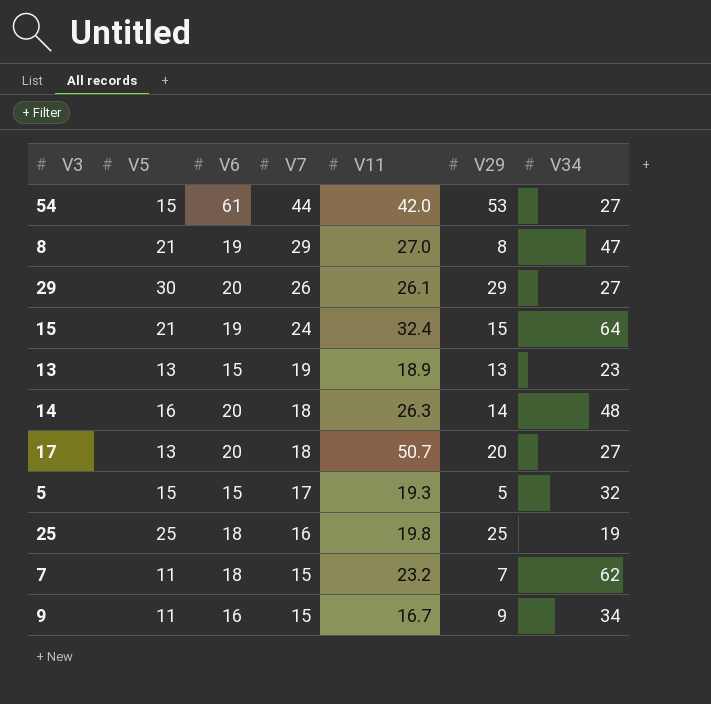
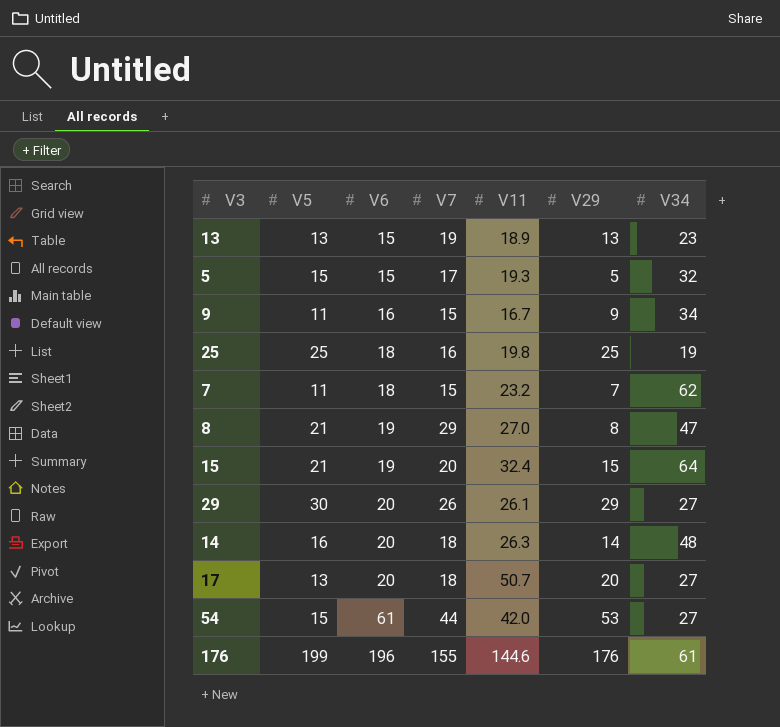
row order: V7 descending -> V6 ascending
15 | V7: 24 -> 20
row 176: none -> 199 | 196 | 155 | 144.6 | 176 | 61

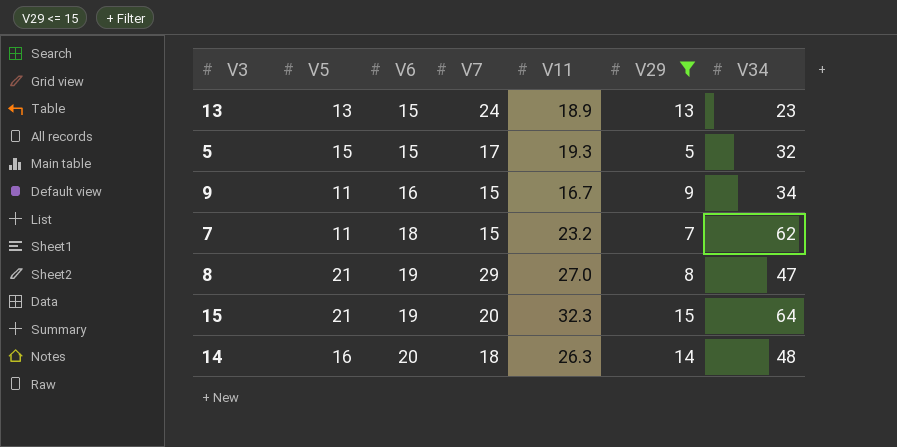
filter: none -> V29 <= 15
13 | V7: 19 -> 24
15 | V11: 32.4 -> 32.3

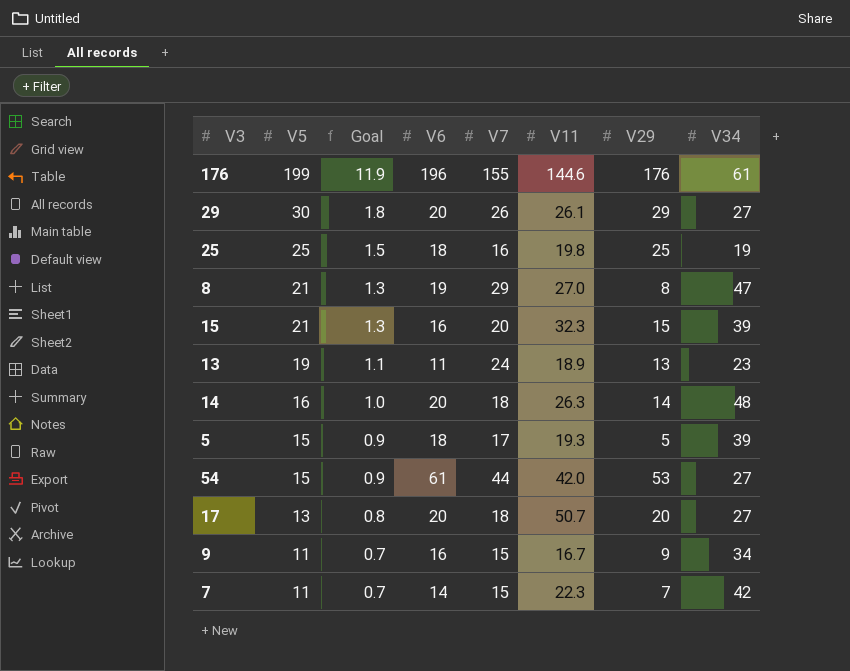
filter: V29 <= 15 -> none
row order: V6 ascending -> V5 descending
column Goal | formula: none -> [V5] * 0.06
15 | V6: 19 -> 16
15 | V34: 64 -> 39
13 | V5: 13 -> 19
13 | V6: 15 -> 11
5 | V6: 15 -> 18
5 | V34: 32 -> 39
7 | V6: 18 -> 14
7 | V11: 23.2 -> 22.3
7 | V34: 62 -> 42

